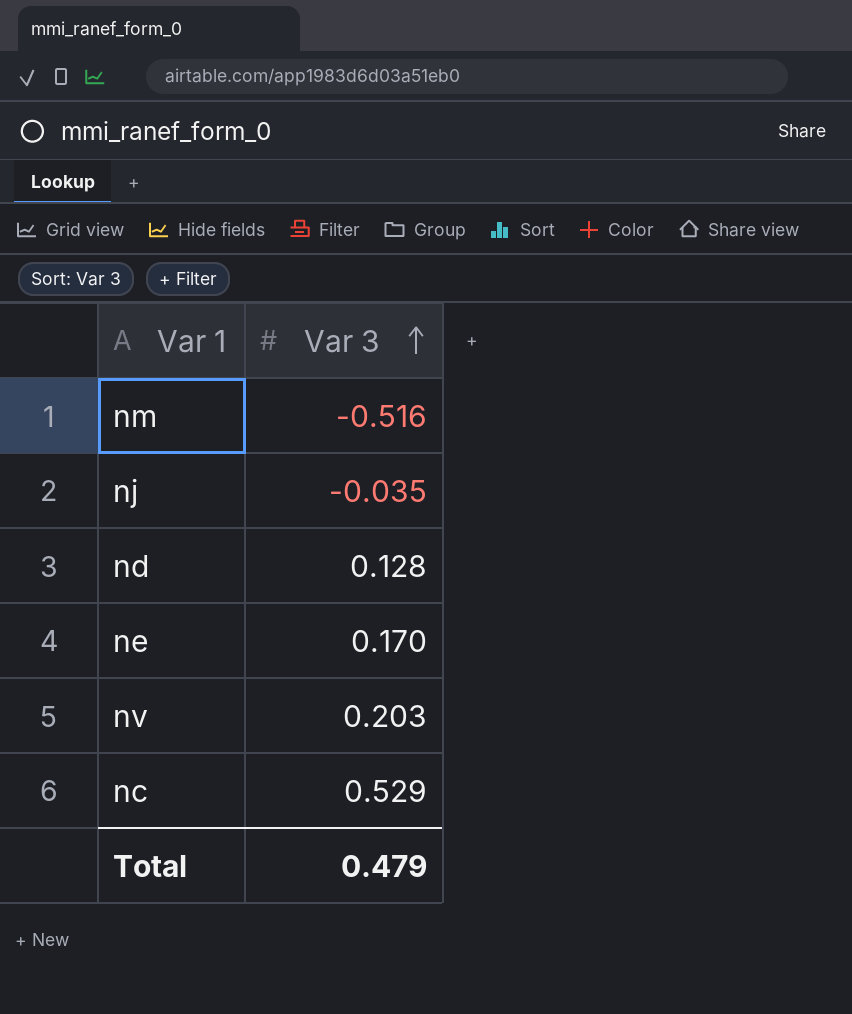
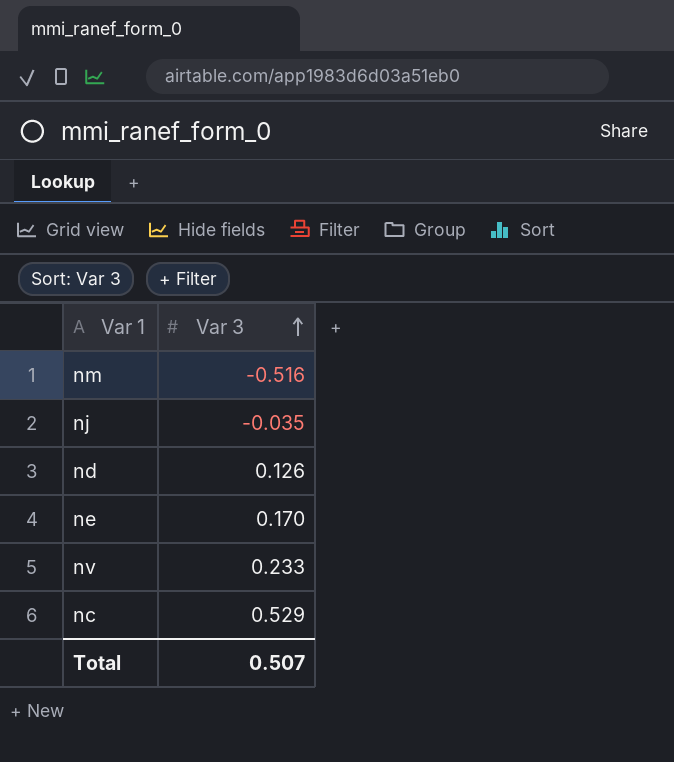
nd | Var 3: 0.128 -> 0.126
nv | Var 3: 0.203 -> 0.233
Total | Var 3: 0.479 -> 0.507

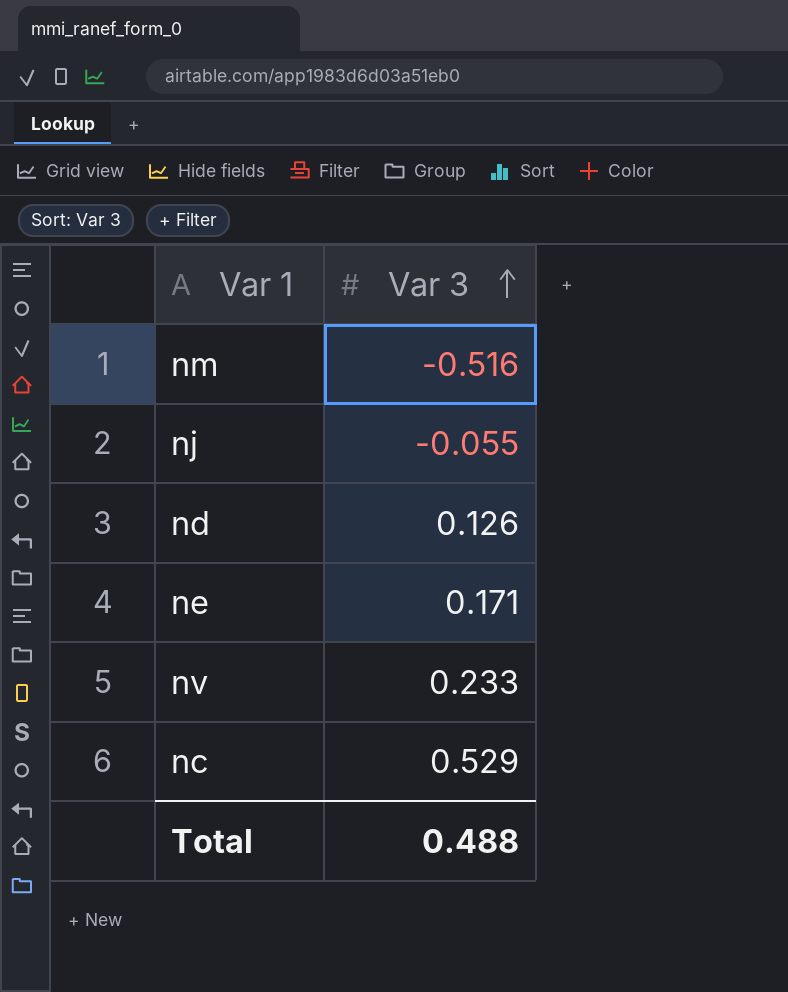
nj | Var 3: -0.035 -> -0.055
ne | Var 3: 0.170 -> 0.171
Total | Var 3: 0.507 -> 0.488

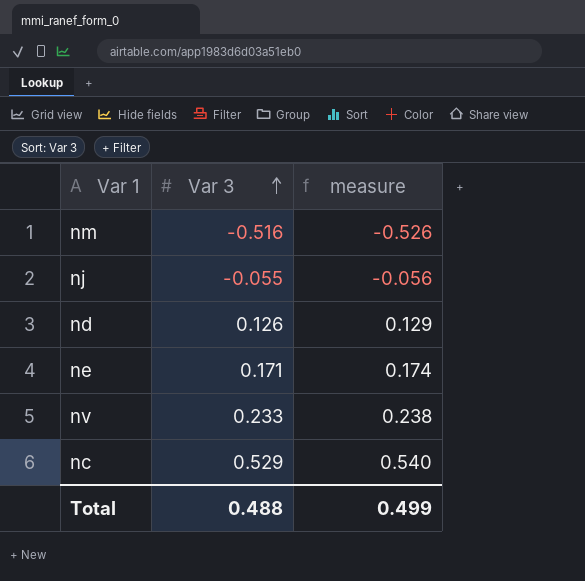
column measure | formula: none -> [Var 3] * 1.02

